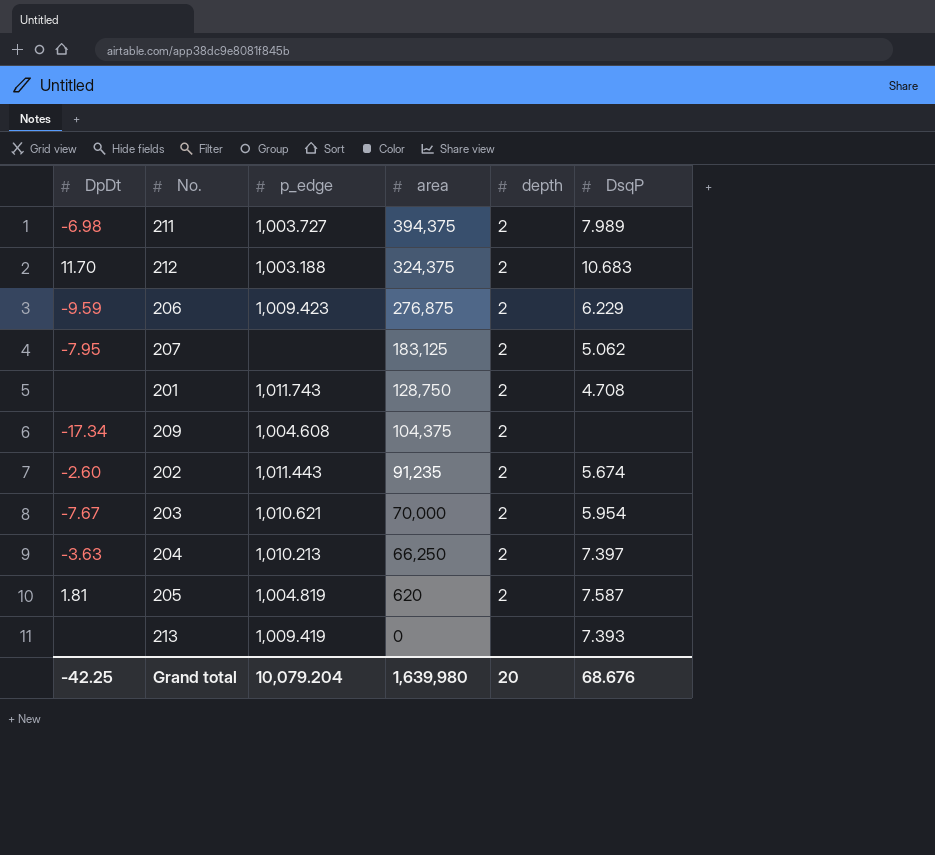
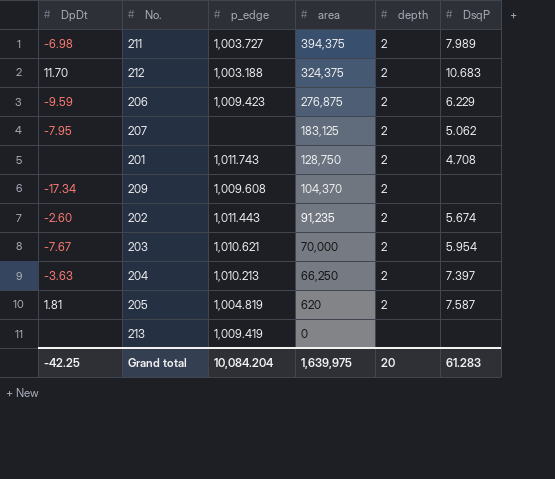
209 | p_edge: 1,004.608 -> 1,009.608
209 | area: 104,375 -> 104,370
213 | DsqP: 7.393 -> none
Grand total | p_edge: 10,079.204 -> 10,084.204
Grand total | area: 1,639,980 -> 1,639,975
Grand total | DsqP: 68.676 -> 61.283

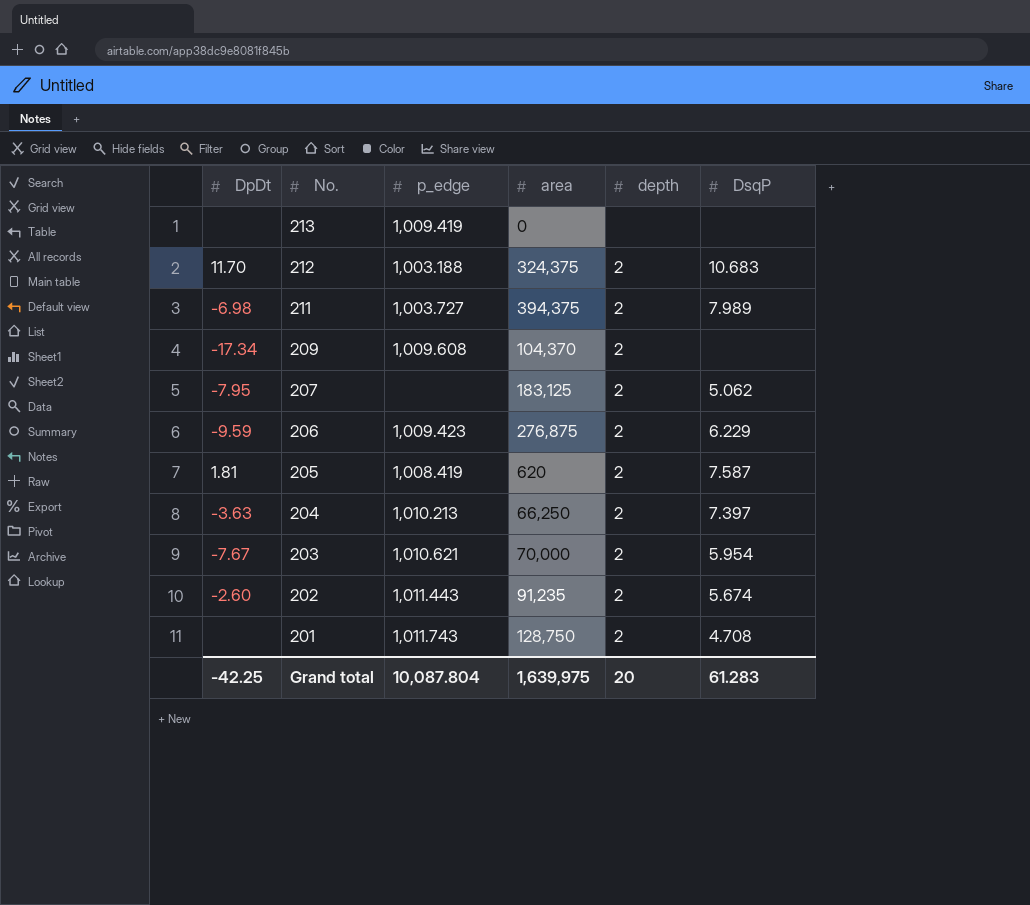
row order: area descending -> No. descending
205 | p_edge: 1,004.819 -> 1,008.419
Grand total | p_edge: 10,084.204 -> 10,087.804

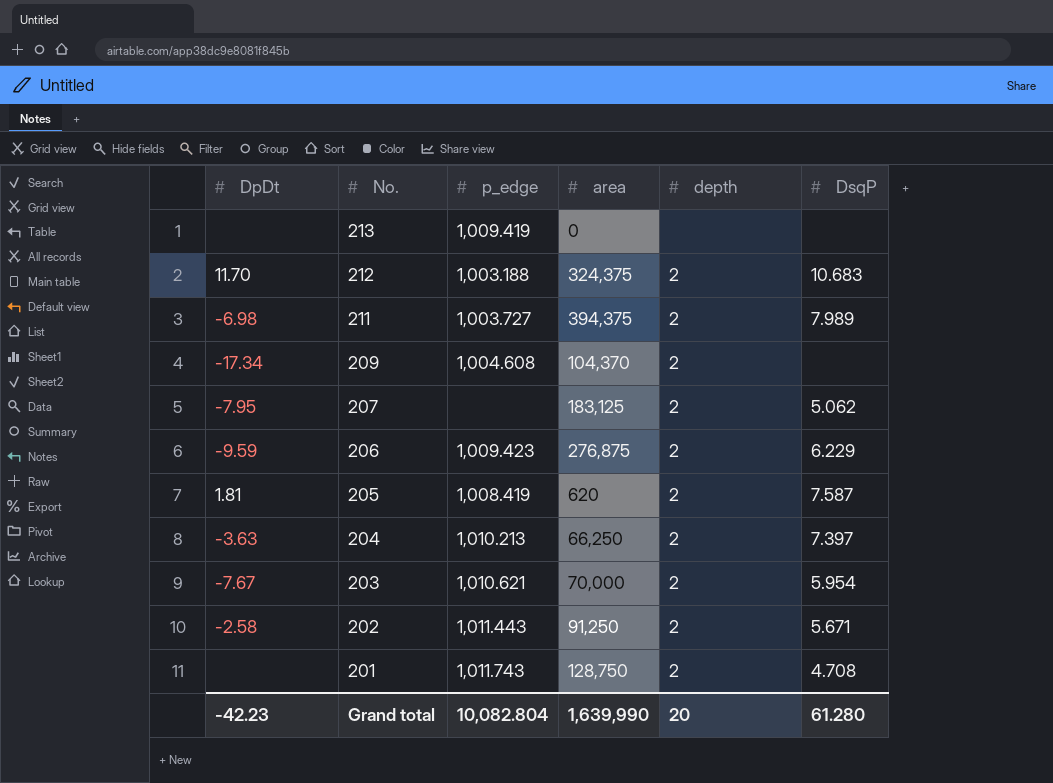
209 | p_edge: 1,009.608 -> 1,004.608
202 | DpDt: -2.60 -> -2.58
202 | area: 91,235 -> 91,250
202 | DsqP: 5.674 -> 5.671
Grand total | DpDt: -42.25 -> -42.23
Grand total | p_edge: 10,087.804 -> 10,082.804
Grand total | area: 1,639,975 -> 1,639,990
Grand total | DsqP: 61.283 -> 61.280

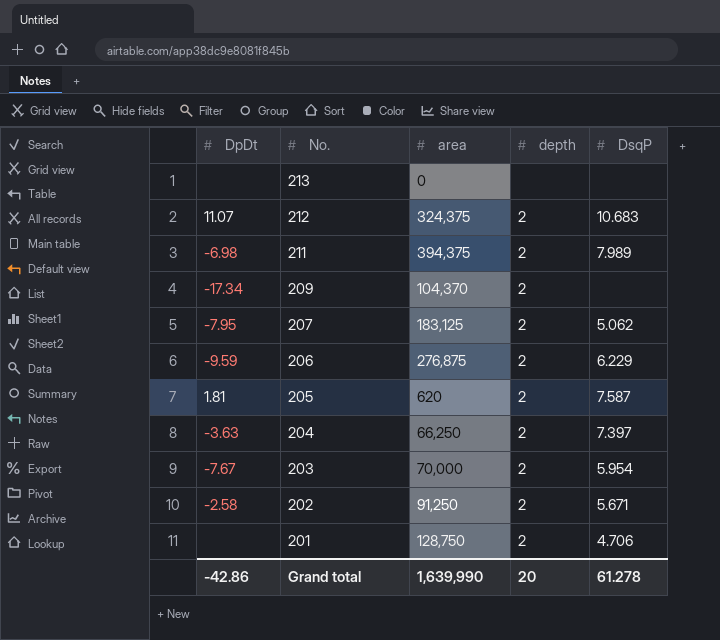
column p_edge | position: 3 -> none
212 | DpDt: 11.70 -> 11.07
201 | DsqP: 4.708 -> 4.706
Grand total | DpDt: -42.23 -> -42.86
Grand total | DsqP: 61.280 -> 61.278

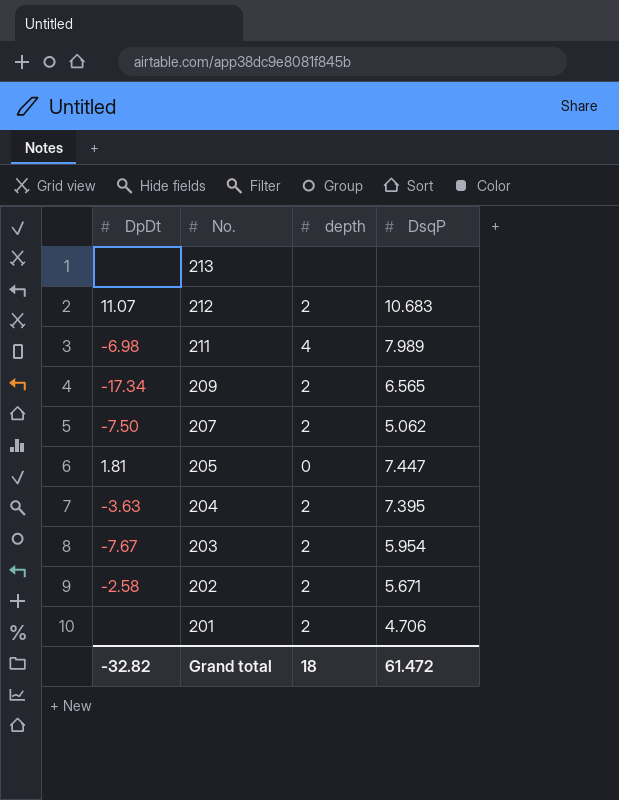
column area | position: 3 -> none
row 206: -9.59 | 276,875 | 2 | 6.229 -> none
211 | depth: 2 -> 4
209 | DsqP: none -> 6.565
207 | DpDt: -7.95 -> -7.50
205 | depth: 2 -> 0
205 | DsqP: 7.587 -> 7.447
204 | DsqP: 7.397 -> 7.395
Grand total | DpDt: -42.86 -> -32.82
Grand total | depth: 20 -> 18
Grand total | DsqP: 61.278 -> 61.472

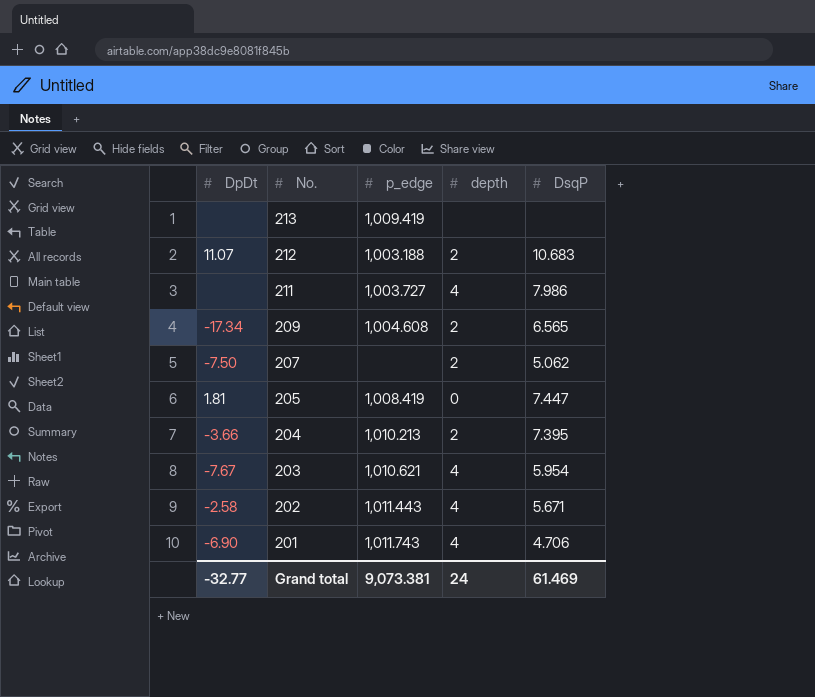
column p_edge | position: none -> 3
211 | DpDt: -6.98 -> none
211 | DsqP: 7.989 -> 7.986
204 | DpDt: -3.63 -> -3.66
203 | depth: 2 -> 4
202 | depth: 2 -> 4
201 | DpDt: none -> -6.90
201 | depth: 2 -> 4
Grand total | DpDt: -32.82 -> -32.77
Grand total | depth: 18 -> 24
Grand total | DsqP: 61.472 -> 61.469

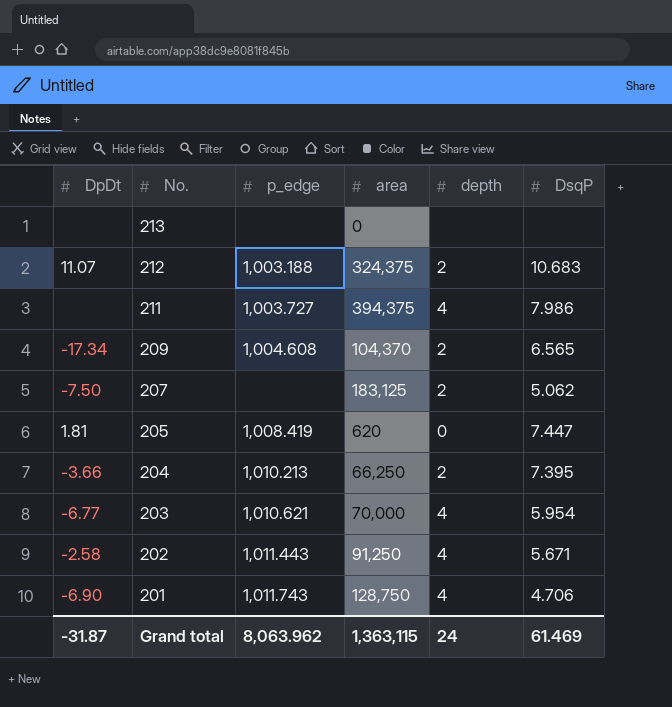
column area | position: none -> 4
213 | p_edge: 1,009.419 -> none
203 | DpDt: -7.67 -> -6.77
Grand total | DpDt: -32.77 -> -31.87
Grand total | p_edge: 9,073.381 -> 8,063.962

